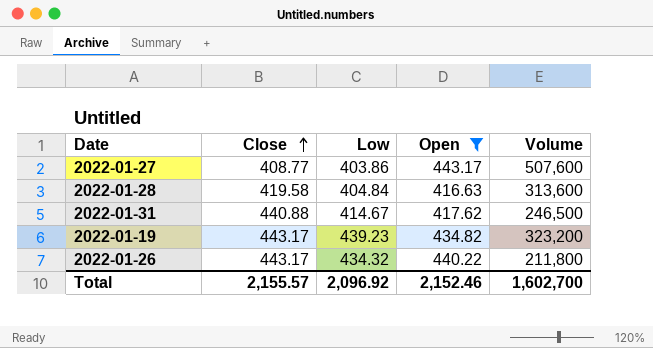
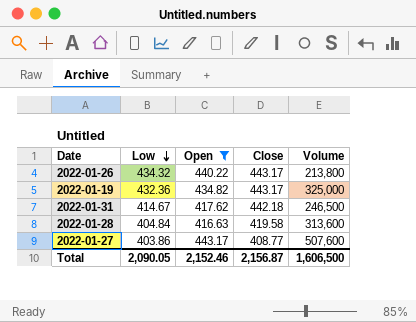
row order: Close ascending -> Low descending
column Close | position: 2 -> 4
2022-01-26 | Volume: 211,800 -> 213,800
2022-01-19 | Low: 439.23 -> 432.36
2022-01-19 | Volume: 323,200 -> 325,000
2022-01-31 | Close: 440.88 -> 442.18
Total | Low: 2,096.92 -> 2,090.05
Total | Close: 2,155.57 -> 2,156.87
Total | Volume: 1,602,700 -> 1,606,500

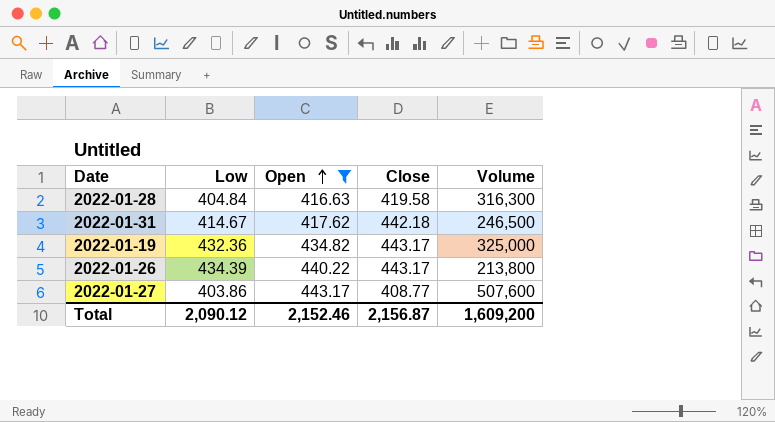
row order: Low descending -> Open ascending
2022-01-28 | Volume: 313,600 -> 316,300
2022-01-26 | Low: 434.32 -> 434.39
Total | Low: 2,090.05 -> 2,090.12
Total | Volume: 1,606,500 -> 1,609,200

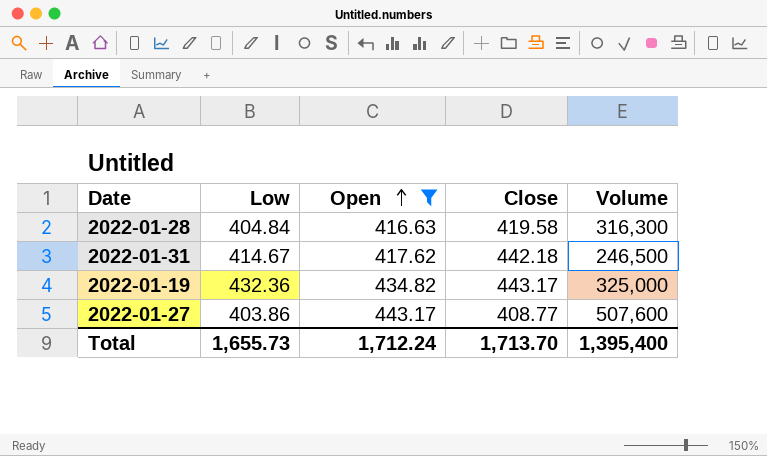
row 2022-01-26: 434.39 | 440.22 | 443.17 | 213,800 -> none
Total | Low: 2,090.12 -> 1,655.73
Total | Open: 2,152.46 -> 1,712.24
Total | Close: 2,156.87 -> 1,713.70
Total | Volume: 1,609,200 -> 1,395,400

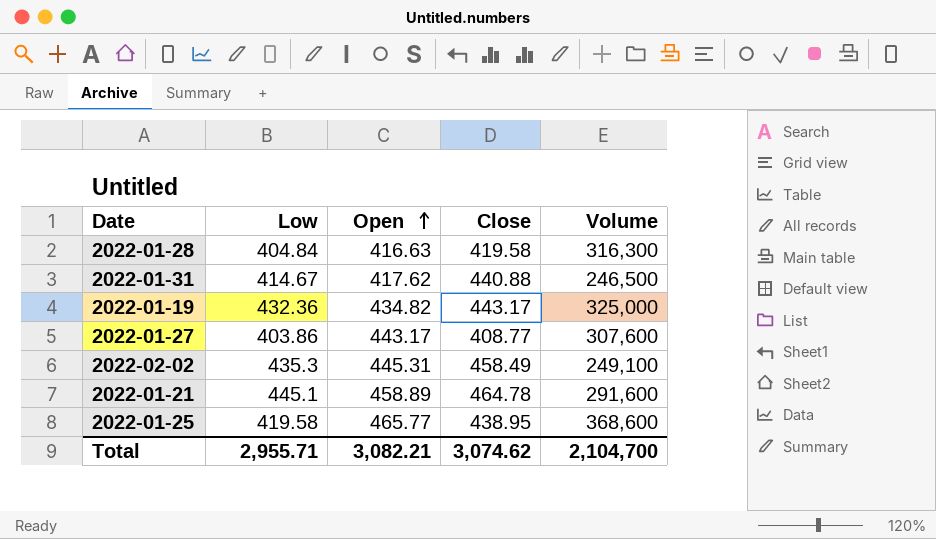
filter: Open <= 443.17 -> none
2022-01-31 | Close: 442.18 -> 440.88
2022-01-27 | Volume: 507,600 -> 307,600
Total | Low: 1,655.73 -> 2,955.71
Total | Open: 1,712.24 -> 3,082.21
Total | Close: 1,713.70 -> 3,074.62
Total | Volume: 1,395,400 -> 2,104,700

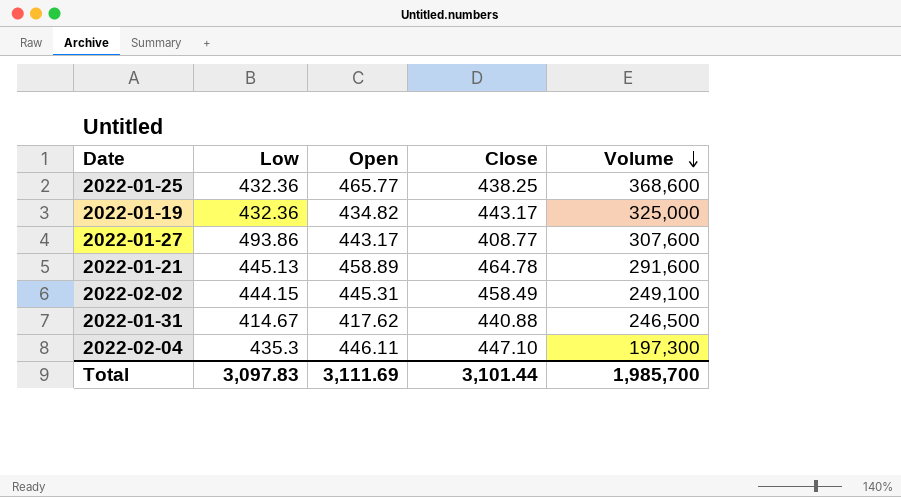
row order: Open ascending -> Volume descending
row 2022-01-28: 404.84 | 416.63 | 419.58 | 316,300 -> none
2022-01-25 | Low: 419.58 -> 432.36
2022-01-25 | Close: 438.95 -> 438.25
2022-01-27 | Low: 403.86 -> 493.86
2022-01-21 | Low: 445.1 -> 445.13
2022-02-02 | Low: 435.3 -> 444.15
row 2022-02-04: none -> 435.3 | 446.11 | 447.10 | 197,300
Total | Low: 2,955.71 -> 3,097.83
Total | Open: 3,082.21 -> 3,111.69
Total | Close: 3,074.62 -> 3,101.44
Total | Volume: 2,104,700 -> 1,985,700

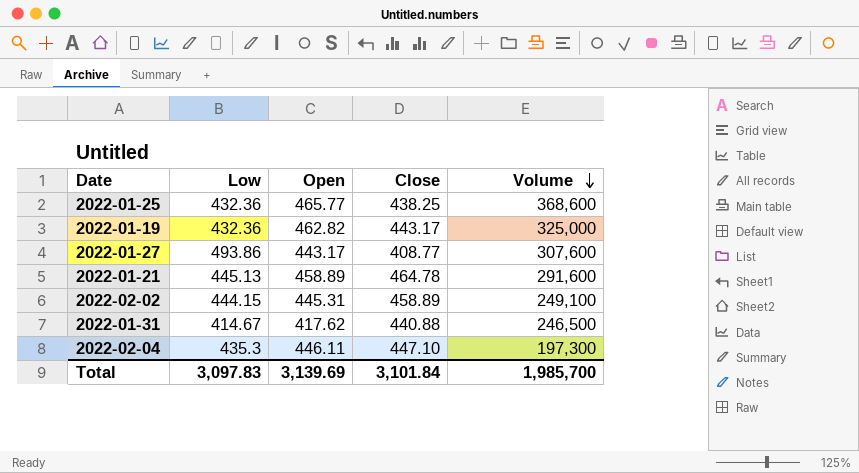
2022-01-19 | Open: 434.82 -> 462.82
2022-02-02 | Close: 458.49 -> 458.89
Total | Open: 3,111.69 -> 3,139.69
Total | Close: 3,101.44 -> 3,101.84

